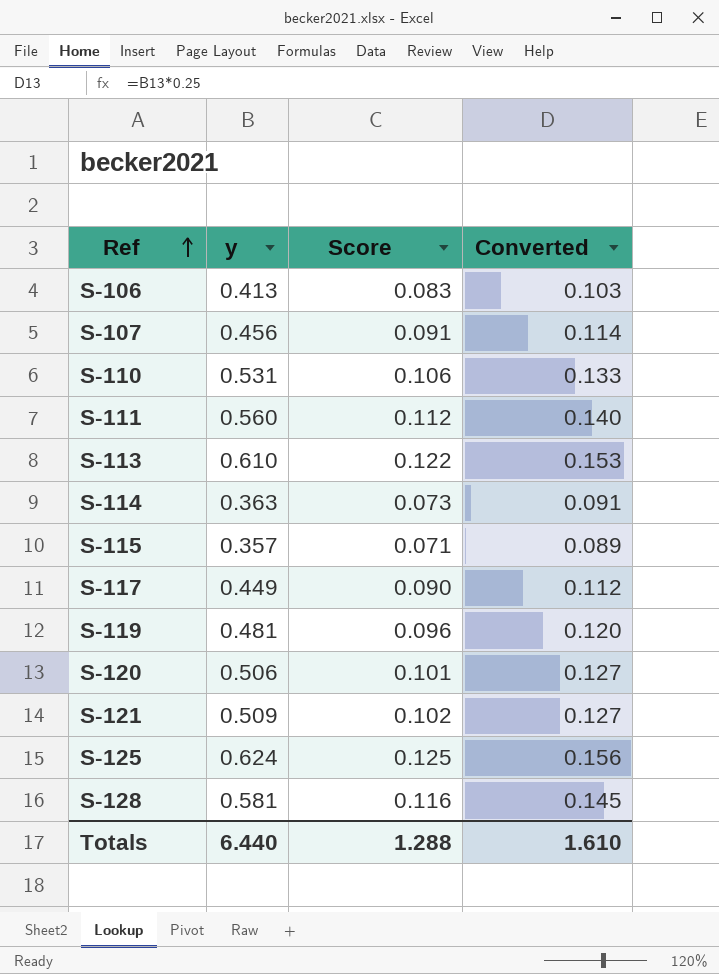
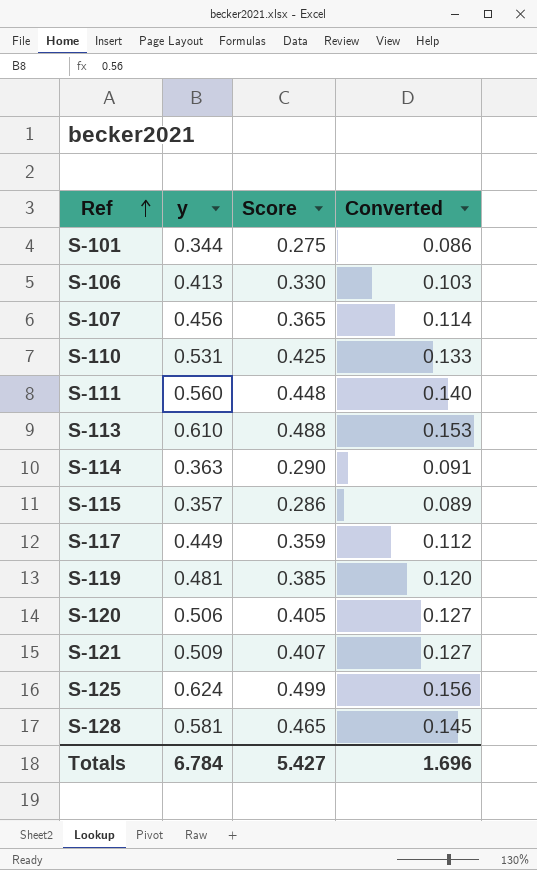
column Score | formula: [y] * 0.2 -> [y] * 0.8
row S-101: none -> 0.344 | 0.275 | 0.086
Totals | y: 6.440 -> 6.784
Totals | Score: 1.288 -> 5.427
Totals | Converted: 1.610 -> 1.696

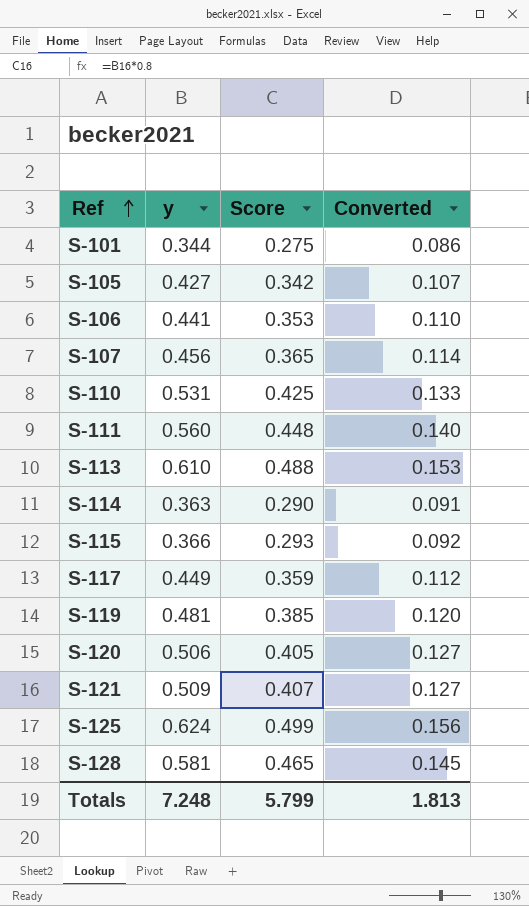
row S-105: none -> 0.427 | 0.342 | 0.107
S-106 | y: 0.413 -> 0.441
S-106 | Score: 0.330 -> 0.353
S-106 | Converted: 0.103 -> 0.110
S-115 | y: 0.357 -> 0.366
S-115 | Score: 0.286 -> 0.293
S-115 | Converted: 0.089 -> 0.092
Totals | y: 6.784 -> 7.248
Totals | Score: 5.427 -> 5.799
Totals | Converted: 1.696 -> 1.813

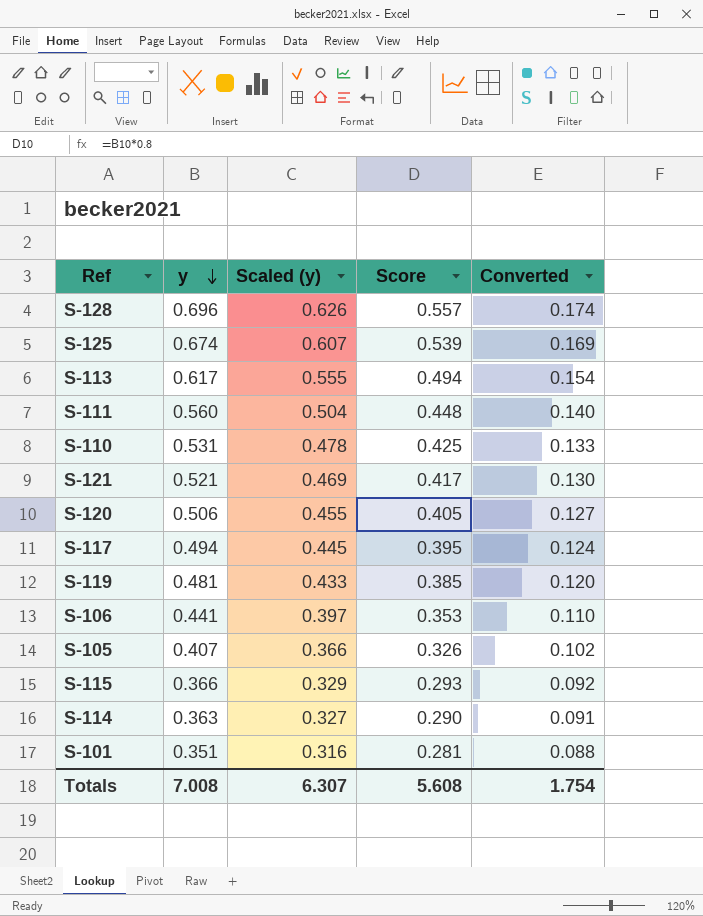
row order: Ref ascending -> y descending
column Scaled (y) | formula: none -> [y] * 0.9
row S-107: 0.456 | 0.365 | 0.114 -> none
S-128 | y: 0.581 -> 0.696
S-128 | Score: 0.465 -> 0.557
S-128 | Converted: 0.145 -> 0.174
S-125 | y: 0.624 -> 0.674
S-125 | Score: 0.499 -> 0.539
S-125 | Converted: 0.156 -> 0.169
S-113 | y: 0.610 -> 0.617
S-113 | Score: 0.488 -> 0.494
S-113 | Converted: 0.153 -> 0.154
S-121 | y: 0.509 -> 0.521
S-121 | Score: 0.407 -> 0.417
S-121 | Converted: 0.127 -> 0.130
S-117 | y: 0.449 -> 0.494
S-117 | Score: 0.359 -> 0.395
S-117 | Converted: 0.112 -> 0.124
S-105 | y: 0.427 -> 0.407
S-105 | Score: 0.342 -> 0.326
S-105 | Converted: 0.107 -> 0.102
S-101 | y: 0.344 -> 0.351
S-101 | Score: 0.275 -> 0.281
S-101 | Converted: 0.086 -> 0.088
Totals | y: 7.248 -> 7.008
Totals | Score: 5.799 -> 5.608
Totals | Converted: 1.813 -> 1.754

